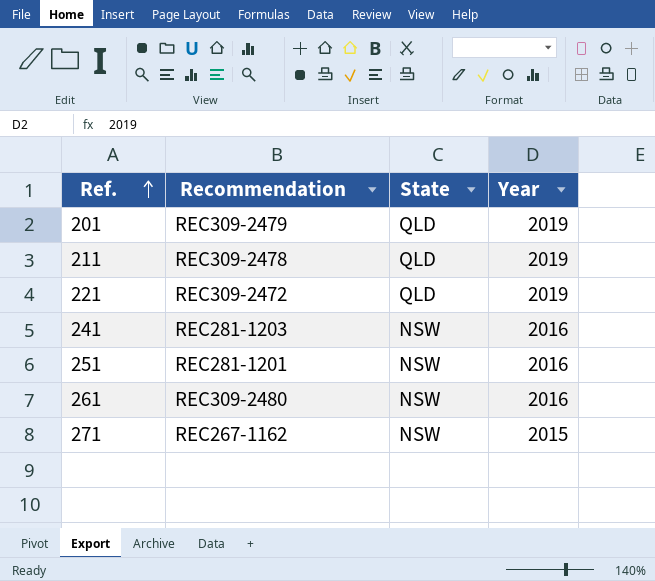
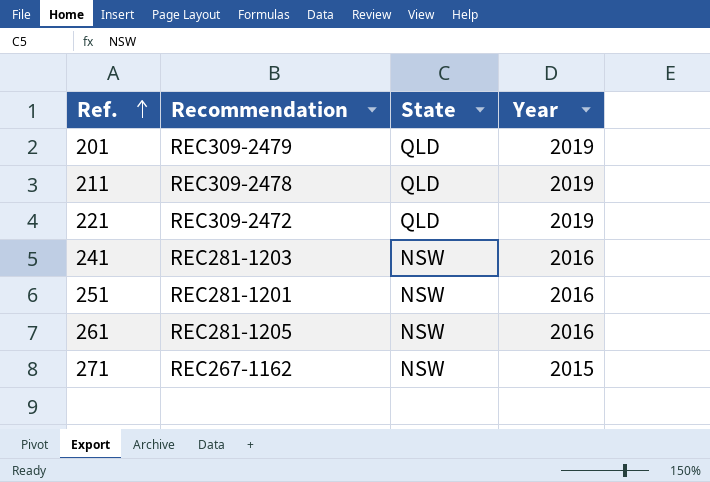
261 | Recommendation: REC309-2480 -> REC281-1205

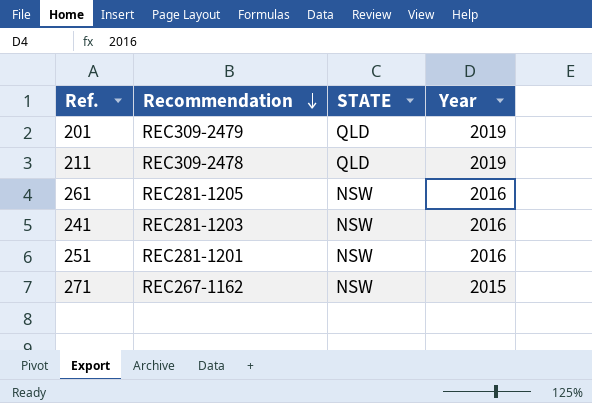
row order: Ref. ascending -> Recommendation descending
column name: State -> STATE
row 221: REC309-2472 | QLD | 2019 -> none

